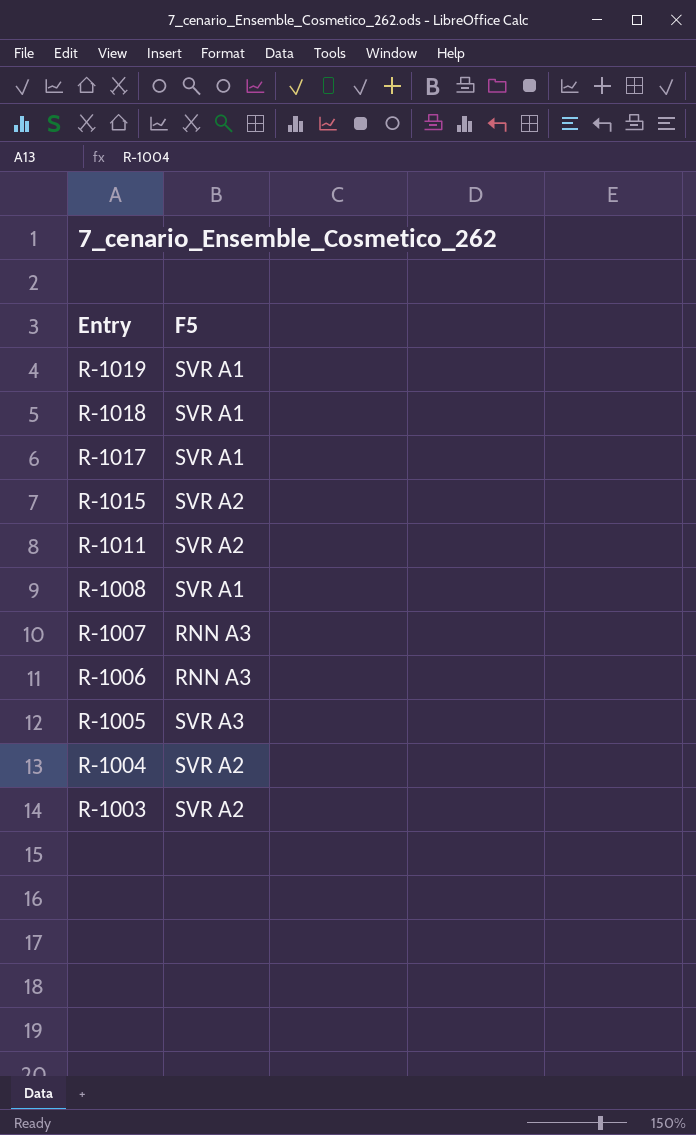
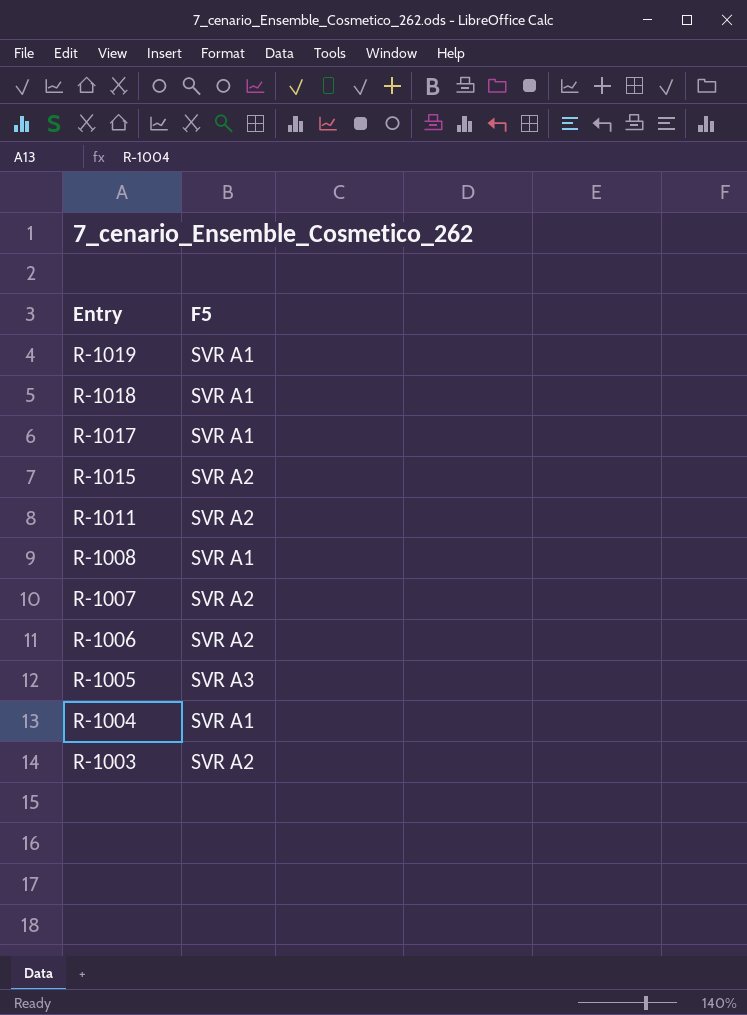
R-1007 | F5: RNN A3 -> SVR A2
R-1006 | F5: RNN A3 -> SVR A2
R-1004 | F5: SVR A2 -> SVR A1

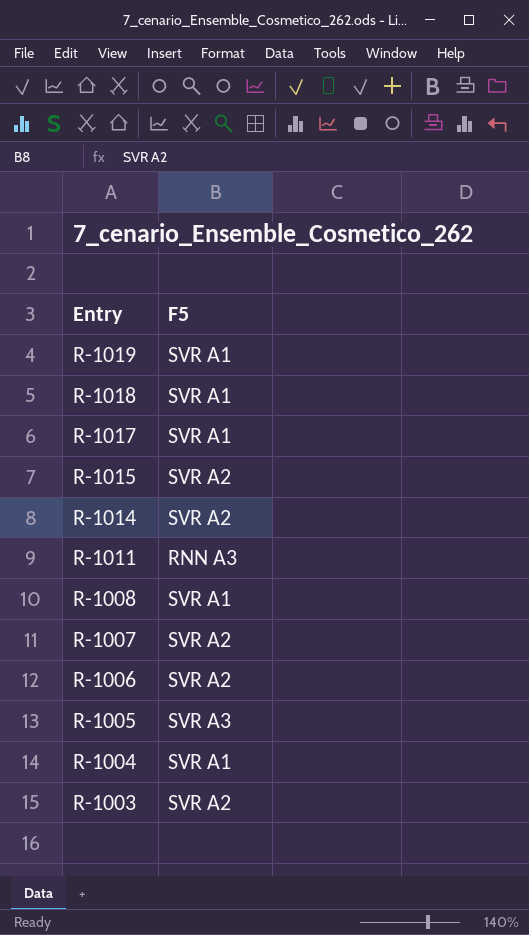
row R-1014: none -> SVR A2
R-1011 | F5: SVR A2 -> RNN A3

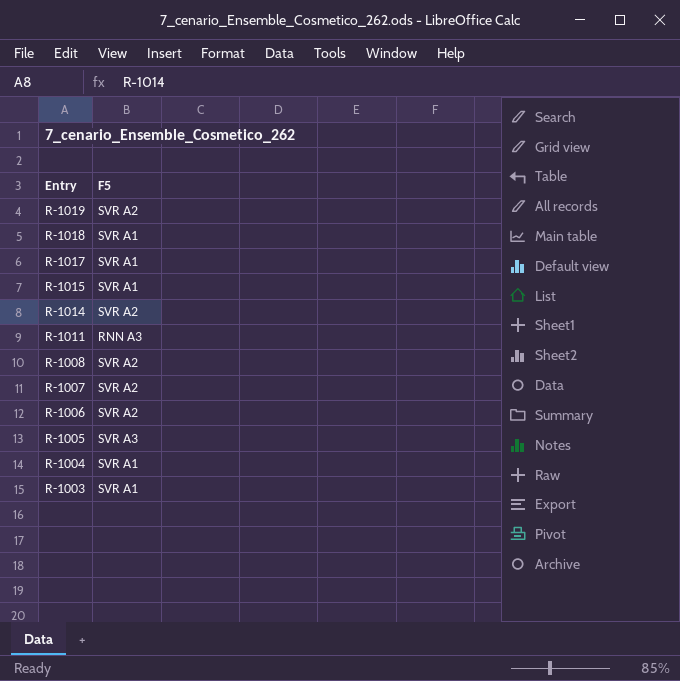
R-1019 | F5: SVR A1 -> SVR A2
R-1015 | F5: SVR A2 -> SVR A1
R-1008 | F5: SVR A1 -> SVR A2
R-1003 | F5: SVR A2 -> SVR A1

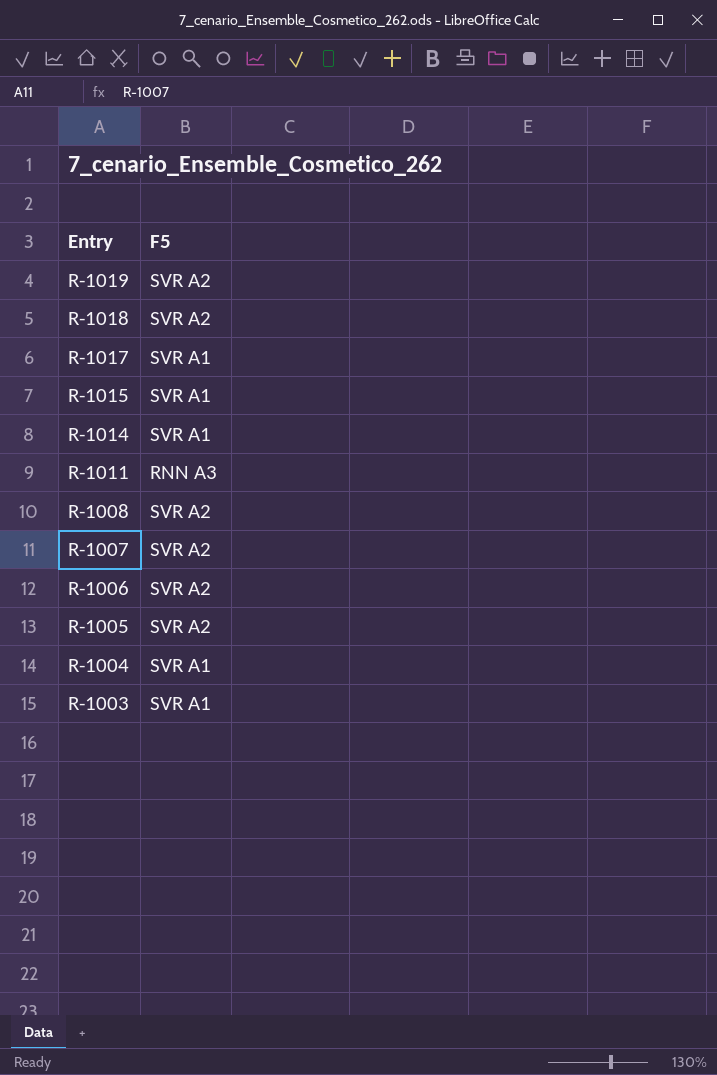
R-1018 | F5: SVR A1 -> SVR A2
R-1014 | F5: SVR A2 -> SVR A1
R-1005 | F5: SVR A3 -> SVR A2

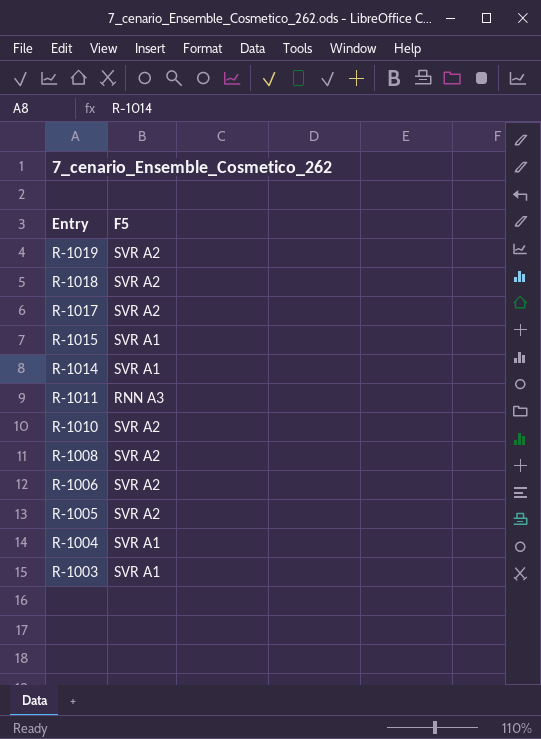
row R-1007: SVR A2 -> none
R-1017 | F5: SVR A1 -> SVR A2
row R-1010: none -> SVR A2

